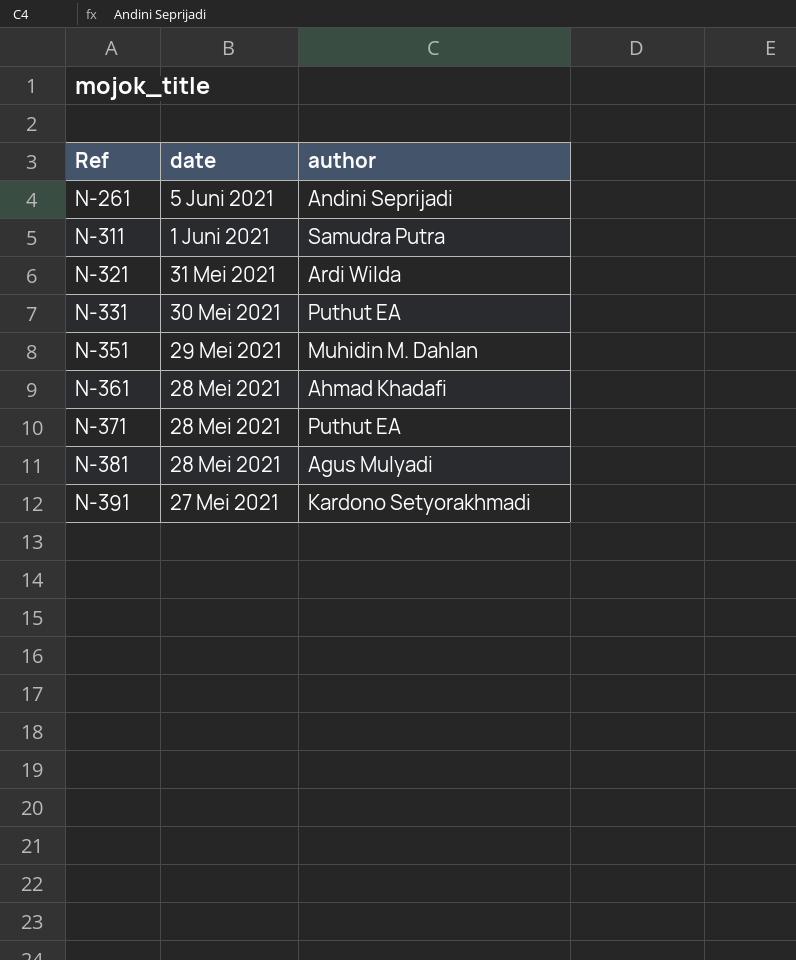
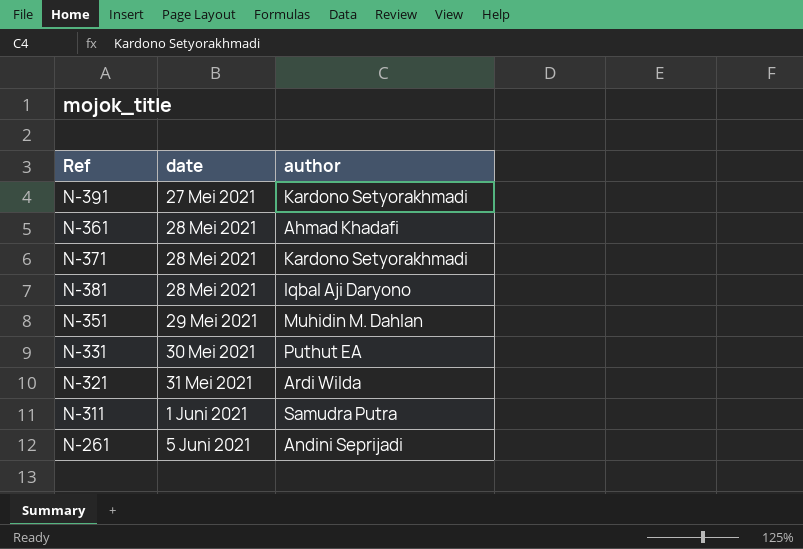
row order: Ref ascending -> date ascending
N-371 | author: Puthut EA -> Kardono Setyorakhmadi
N-381 | author: Agus Mulyadi -> Iqbal Aji Daryono

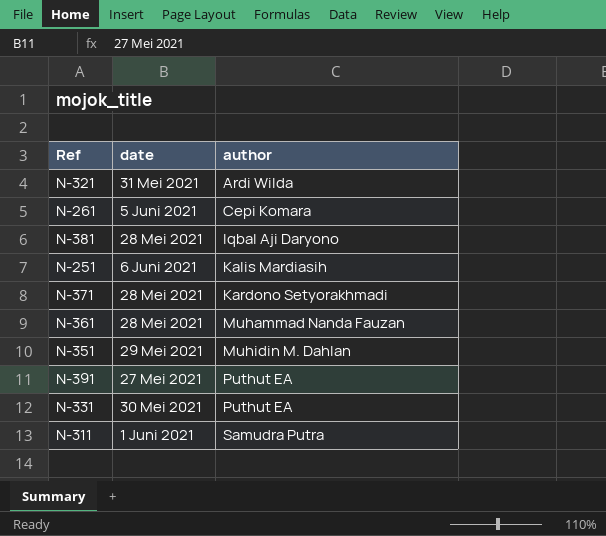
row order: date ascending -> author ascending
N-261 | author: Andini Seprijadi -> Cepi Komara
row N-251: none -> 6 Juni 2021 | Kalis Mardiasih
N-361 | author: Ahmad Khadafi -> Muhammad Nanda Fauzan
N-391 | author: Kardono Setyorakhmadi -> Puthut EA

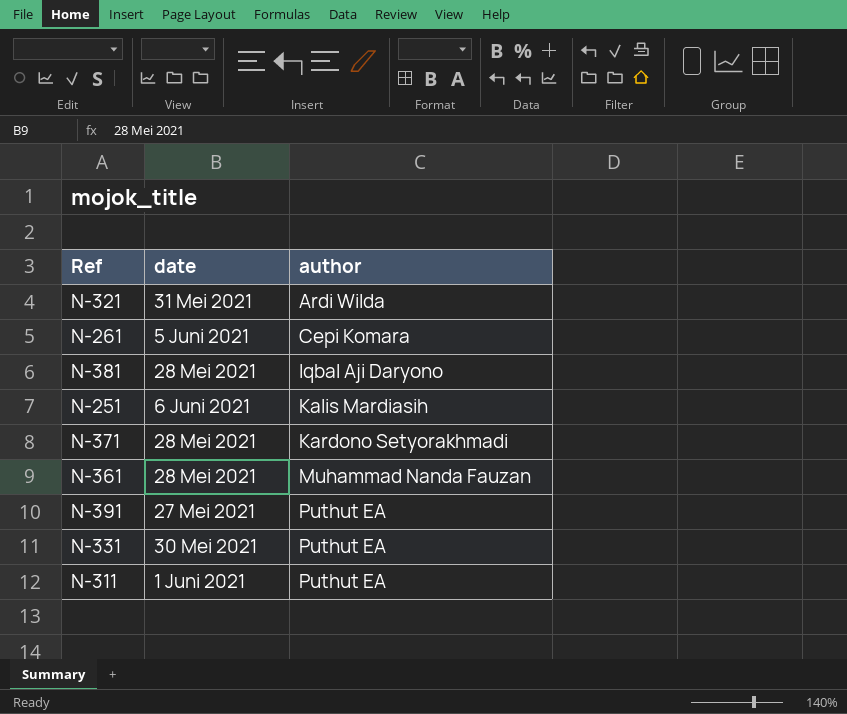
row N-351: 29 Mei 2021 | Muhidin M. Dahlan -> none
N-311 | author: Samudra Putra -> Puthut EA

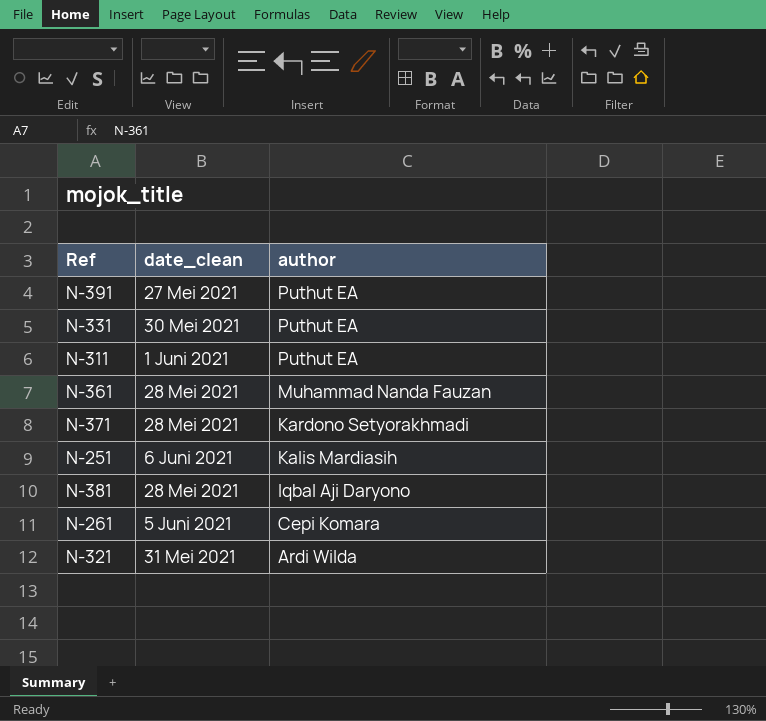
row order: author ascending -> author descending
column name: date -> date_clean

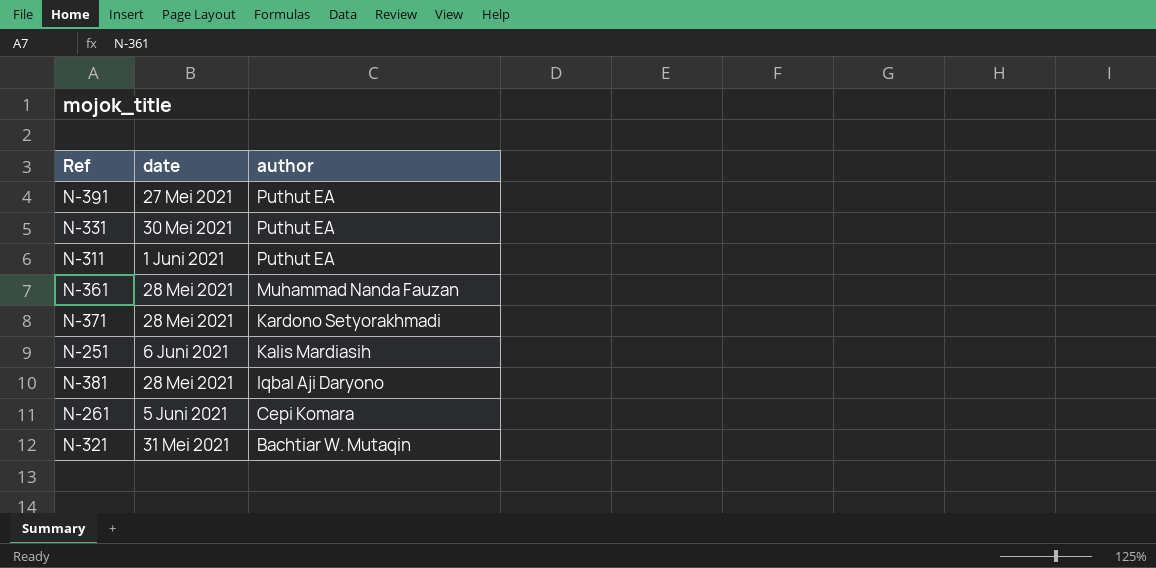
column name: date_clean -> date
N-321 | author: Ardi Wilda -> Bachtiar W. Mutaqin

